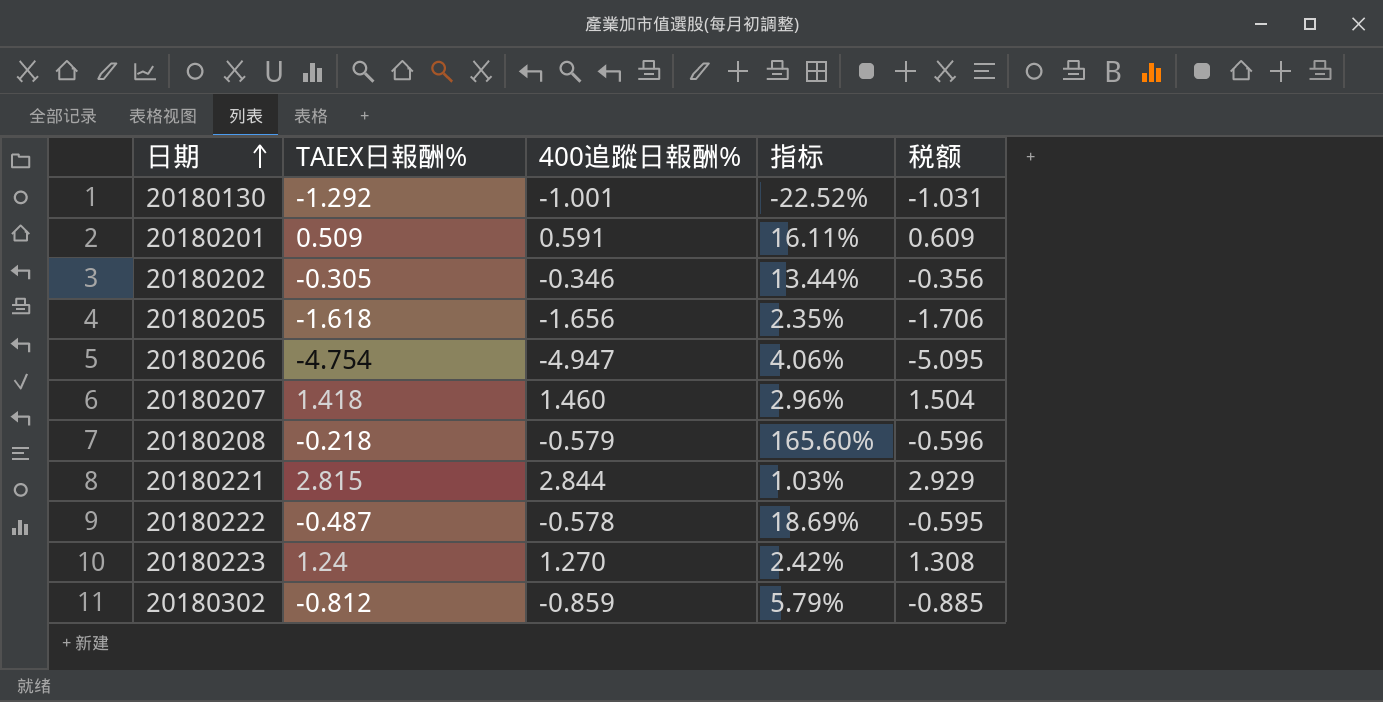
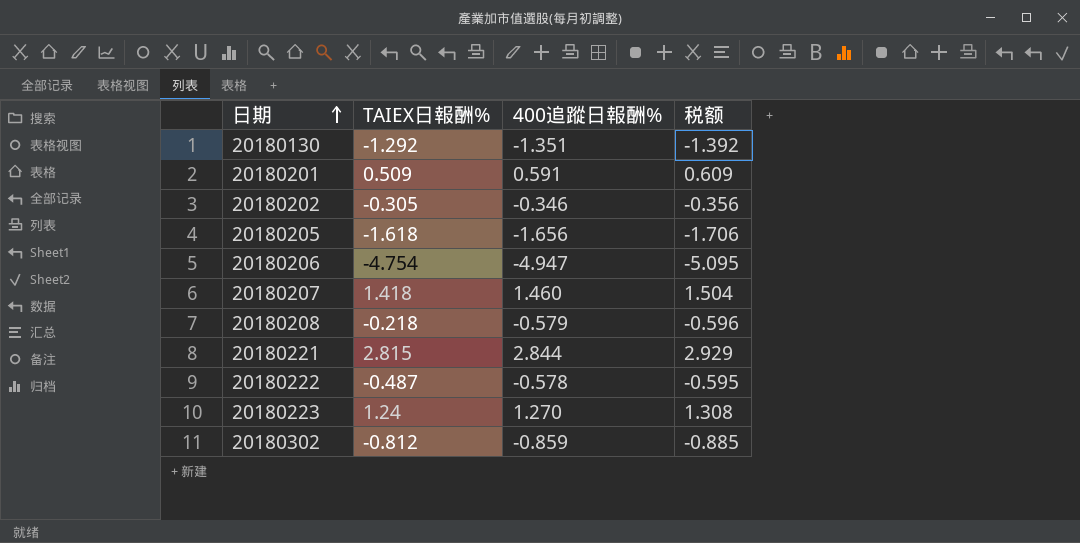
column 指标 | formula: ([400追蹤日報酬%] - [TAIEX日報酬%]) / [TAIEX日報酬%] -> none
20180130 | 400追蹤日報酬%: -1.001 -> -1.351
20180130 | 税额: -1.031 -> -1.392

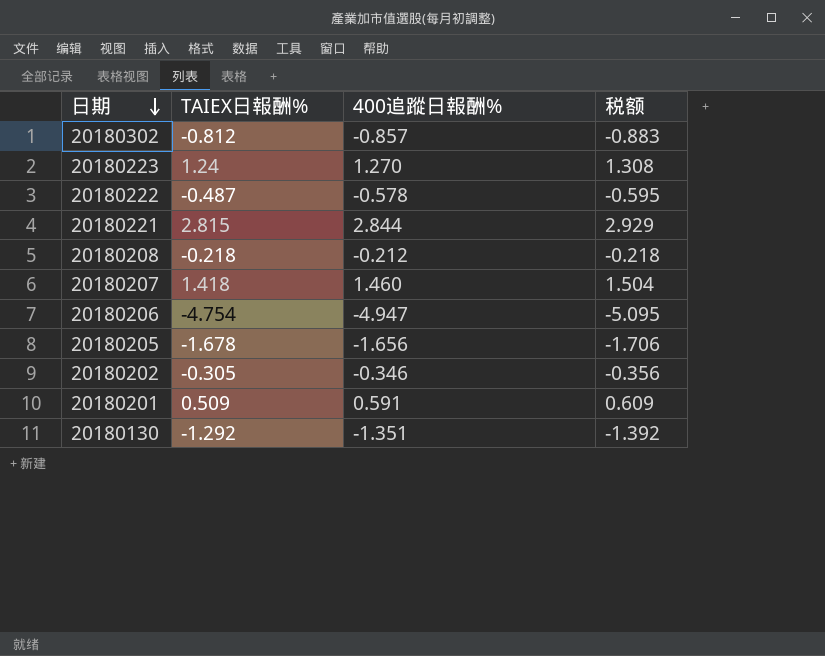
row order: 日期 ascending -> 日期 descending
20180302 | 400追蹤日報酬%: -0.859 -> -0.857
20180302 | 税额: -0.885 -> -0.883
20180208 | 400追蹤日報酬%: -0.579 -> -0.212
20180208 | 税额: -0.596 -> -0.218
20180205 | TAIEX日報酬%: -1.618 -> -1.678

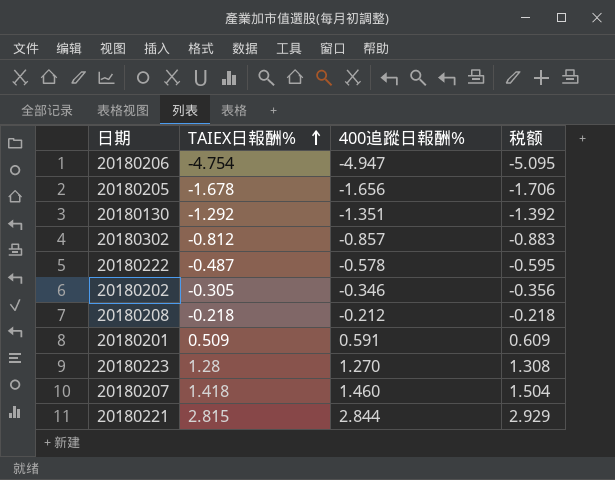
row order: 日期 descending -> TAIEX日報酬% ascending
20180223 | TAIEX日報酬%: 1.24 -> 1.28

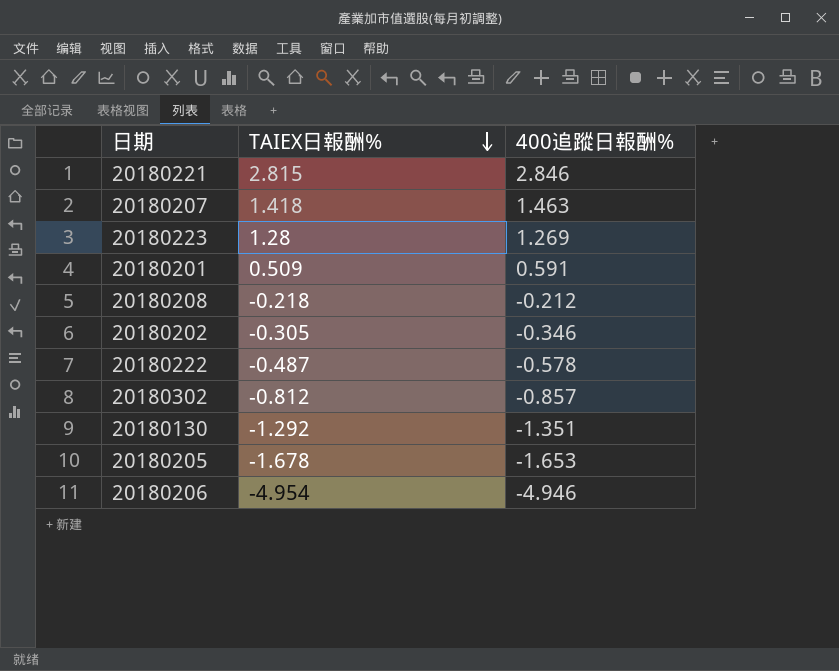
row order: TAIEX日報酬% ascending -> TAIEX日報酬% descending
column 税额 | formula: [400追蹤日報酬%] * 1.03 -> none
20180221 | 400追蹤日報酬%: 2.844 -> 2.846
20180207 | 400追蹤日報酬%: 1.460 -> 1.463
20180223 | 400追蹤日報酬%: 1.270 -> 1.269
20180205 | 400追蹤日報酬%: -1.656 -> -1.653
20180206 | TAIEX日報酬%: -4.754 -> -4.954
20180206 | 400追蹤日報酬%: -4.947 -> -4.946

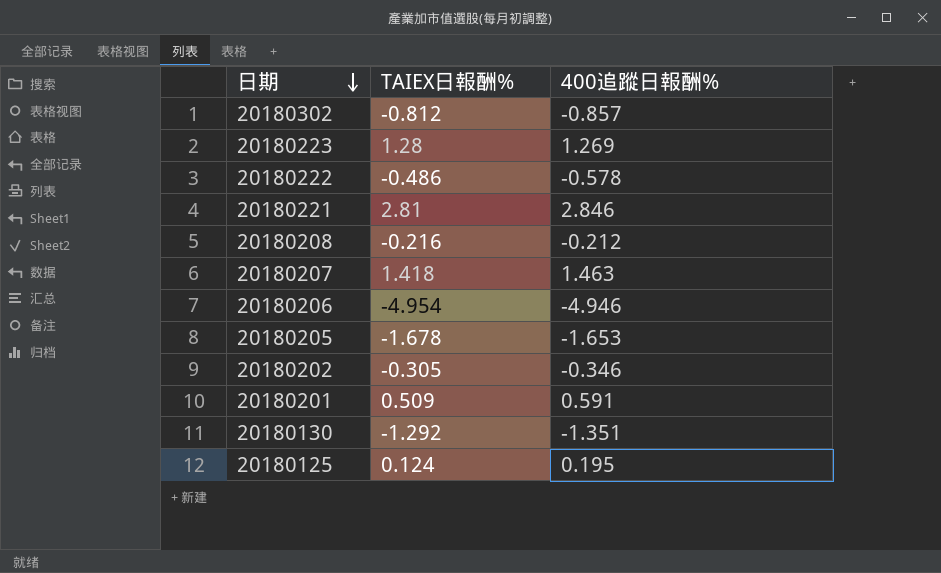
row order: TAIEX日報酬% descending -> 日期 descending
20180222 | TAIEX日報酬%: -0.487 -> -0.486
20180221 | TAIEX日報酬%: 2.815 -> 2.81
20180208 | TAIEX日報酬%: -0.218 -> -0.216
row 20180125: none -> 0.124 | 0.195

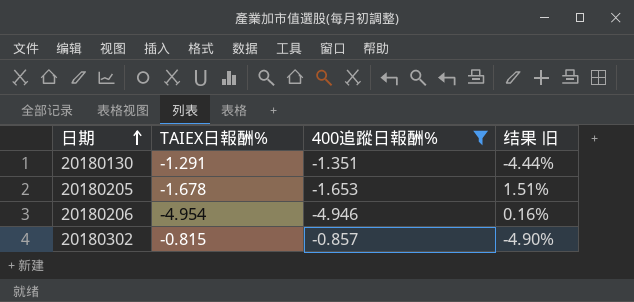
filter: none -> 400追蹤日報酬% <= -0.857
row order: 日期 descending -> 日期 ascending
column 结果 旧 | formula: none -> ([TAIEX日報酬%] - [400追蹤日報酬%]) / [400追蹤日報酬%]
20180130 | TAIEX日報酬%: -1.292 -> -1.291
20180302 | TAIEX日報酬%: -0.812 -> -0.815

